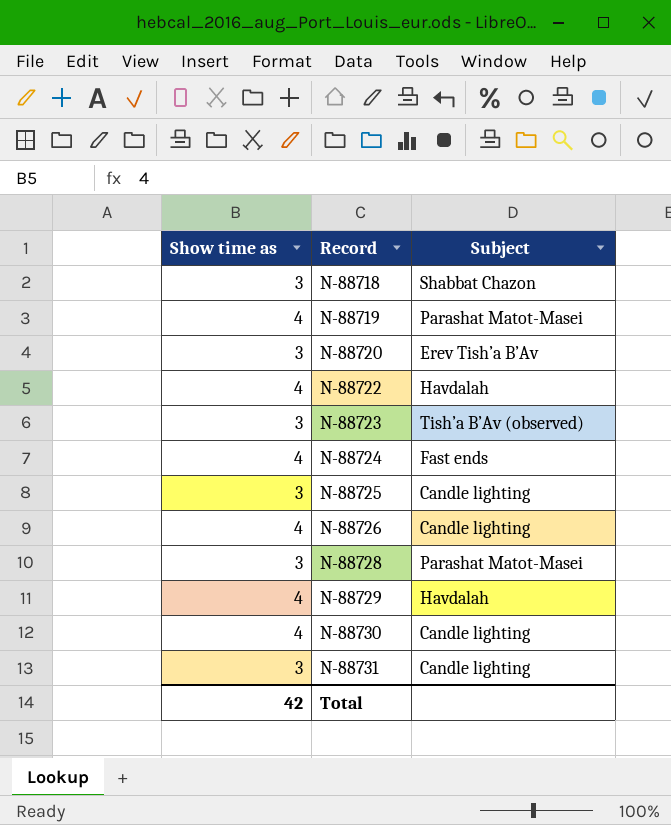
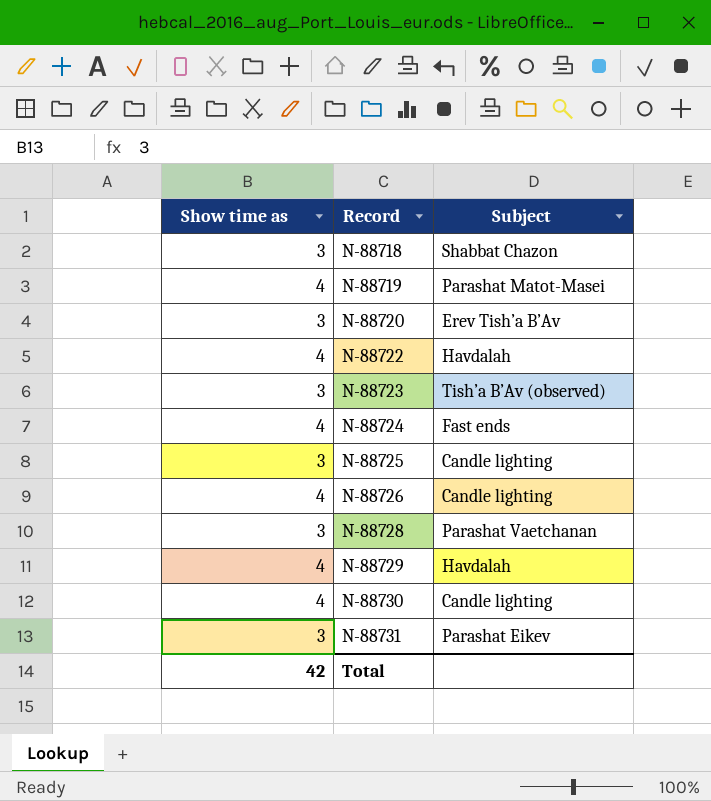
N-88728 | Subject: Parashat Matot-Masei -> Parashat Vaetchanan
N-88731 | Subject: Candle lighting -> Parashat Eikev

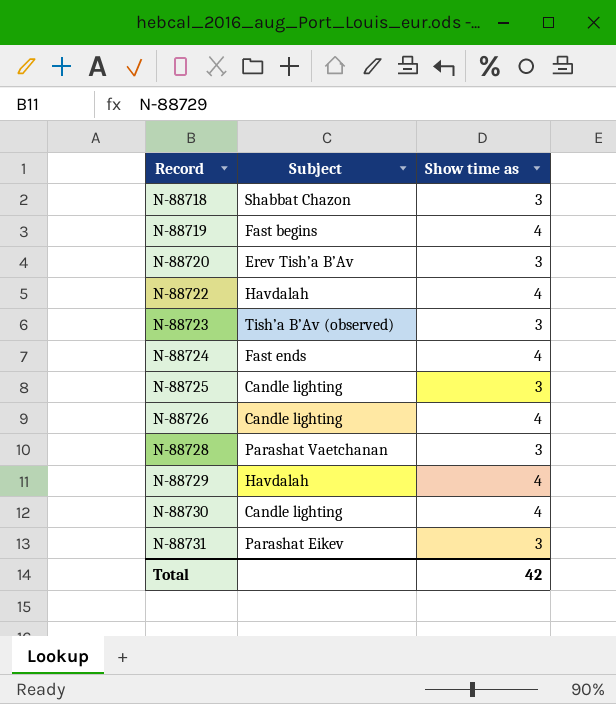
column Show time as | position: 1 -> 3
N-88719 | Subject: Parashat Matot-Masei -> Fast begins

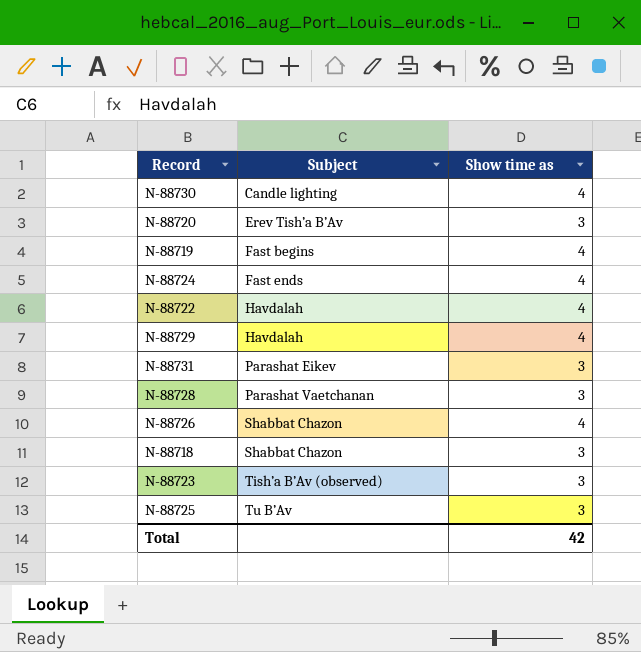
row order: Record ascending -> Subject ascending
N-88726 | Subject: Candle lighting -> Shabbat Chazon
N-88725 | Subject: Candle lighting -> Tu B’Av

